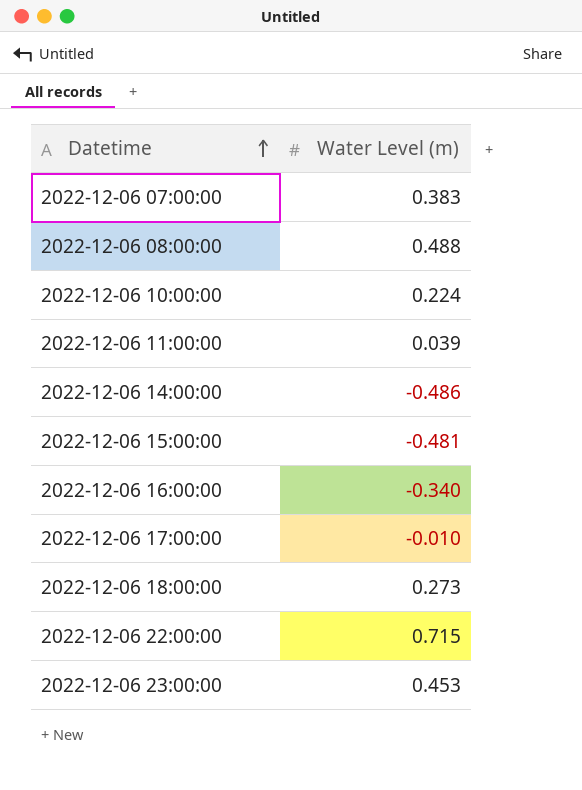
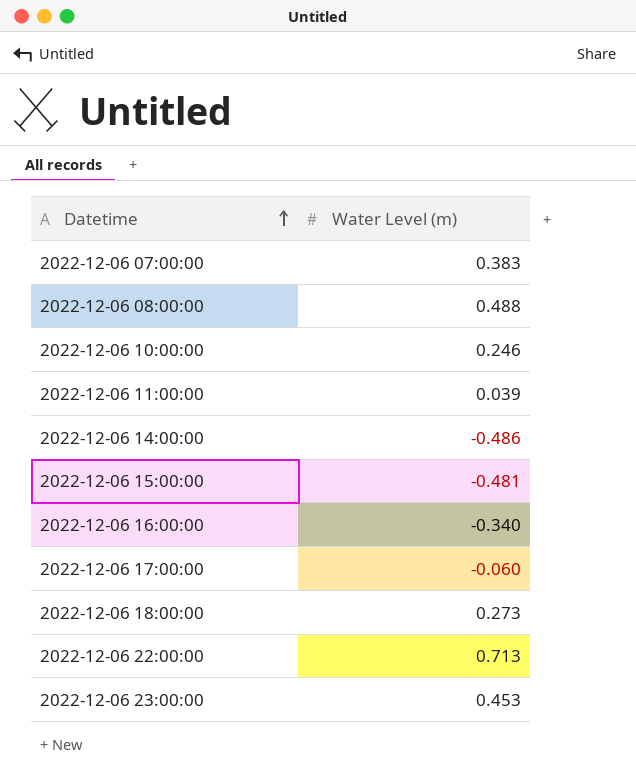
2022-12-06 10:00:00 | Water Level (m): 0.224 -> 0.246
2022-12-06 17:00:00 | Water Level (m): -0.010 -> -0.060
2022-12-06 22:00:00 | Water Level (m): 0.715 -> 0.713

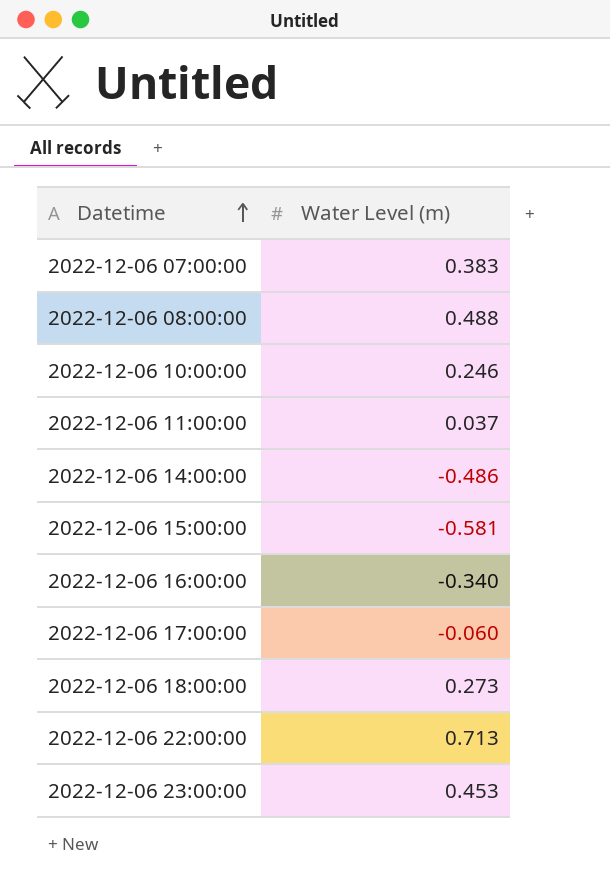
2022-12-06 11:00:00 | Water Level (m): 0.039 -> 0.037
2022-12-06 15:00:00 | Water Level (m): -0.481 -> -0.581

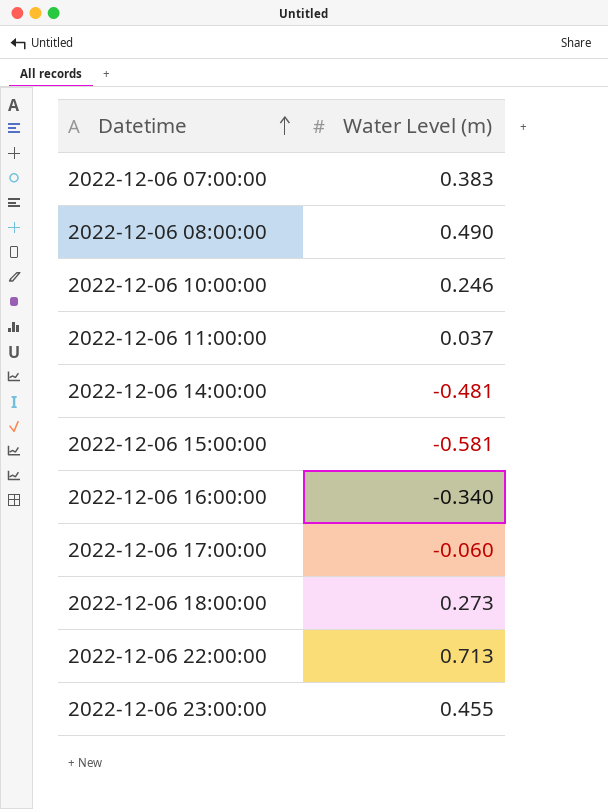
2022-12-06 08:00:00 | Water Level (m): 0.488 -> 0.490
2022-12-06 14:00:00 | Water Level (m): -0.486 -> -0.481
2022-12-06 23:00:00 | Water Level (m): 0.453 -> 0.455

